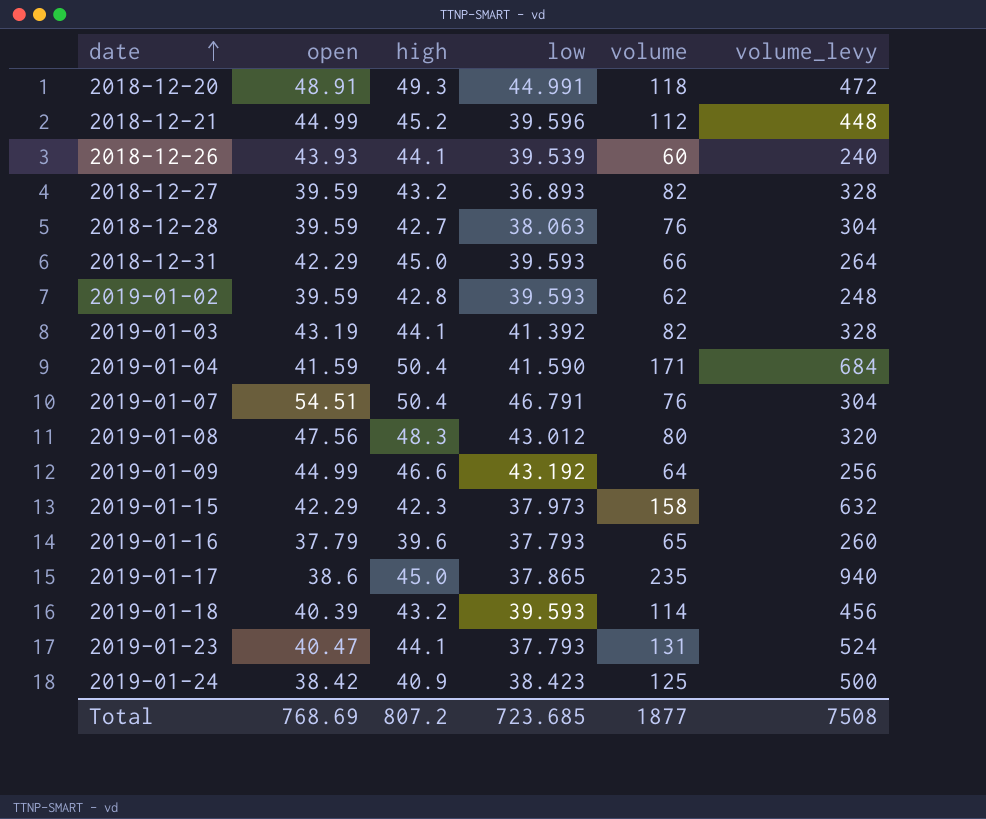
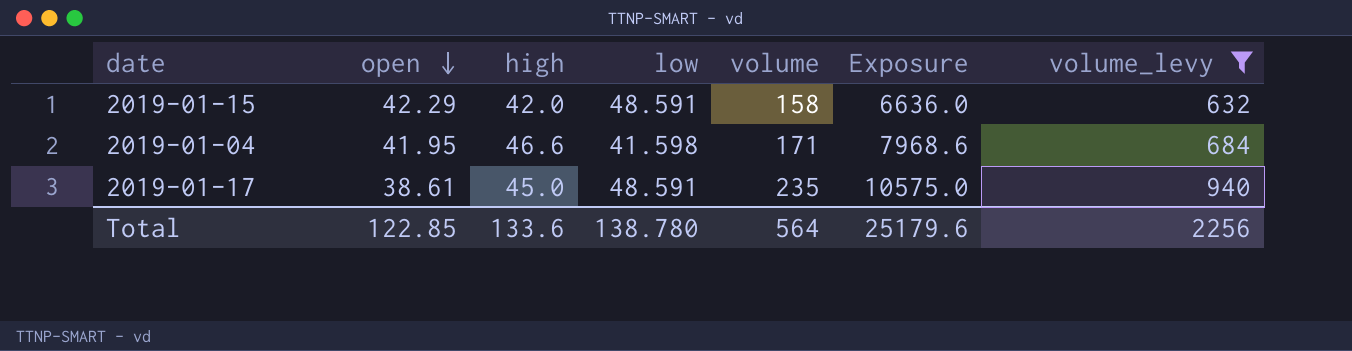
filter: none -> volume_levy >= 632
row order: date ascending -> open descending
column Exposure | formula: none -> [high] * [volume]
2019-01-15 | high: 42.3 -> 42.0
2019-01-15 | low: 37.973 -> 48.591
2019-01-04 | open: 41.59 -> 41.95
2019-01-04 | high: 50.4 -> 46.6
2019-01-04 | low: 41.590 -> 41.598
2019-01-17 | open: 38.6 -> 38.61
2019-01-17 | low: 37.865 -> 48.591
Total | open: 768.69 -> 122.85
Total | high: 807.2 -> 133.6
Total | low: 723.685 -> 138.780
Total | volume: 1877 -> 564
Total | volume_levy: 7508 -> 2256

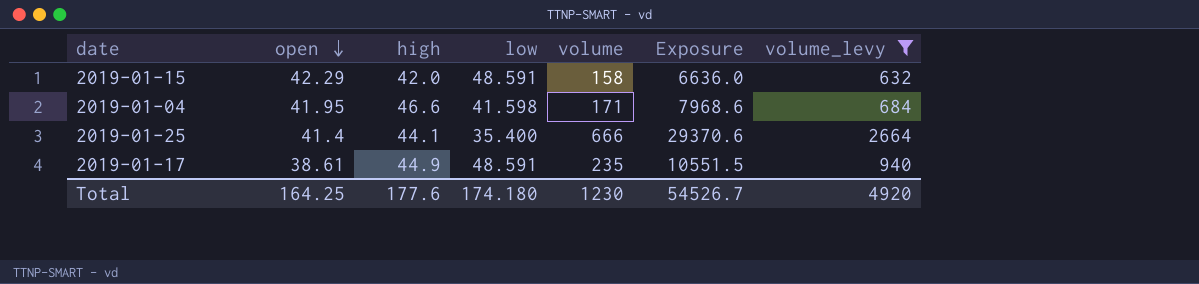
row 2019-01-25: none -> 41.4 | 44.1 | 35.400 | 666 | 29370.6 | 2664
2019-01-17 | high: 45.0 -> 44.9
2019-01-17 | Exposure: 10575.0 -> 10551.5
Total | open: 122.85 -> 164.25
Total | high: 133.6 -> 177.6
Total | low: 138.780 -> 174.180
Total | volume: 564 -> 1230
Total | Exposure: 25179.6 -> 54526.7
Total | volume_levy: 2256 -> 4920

